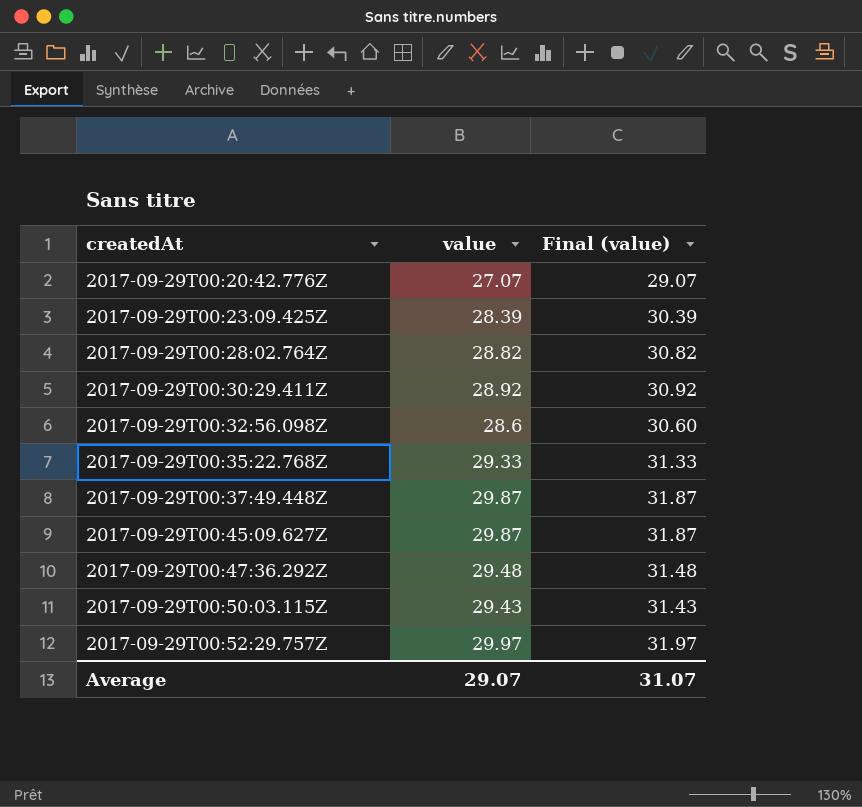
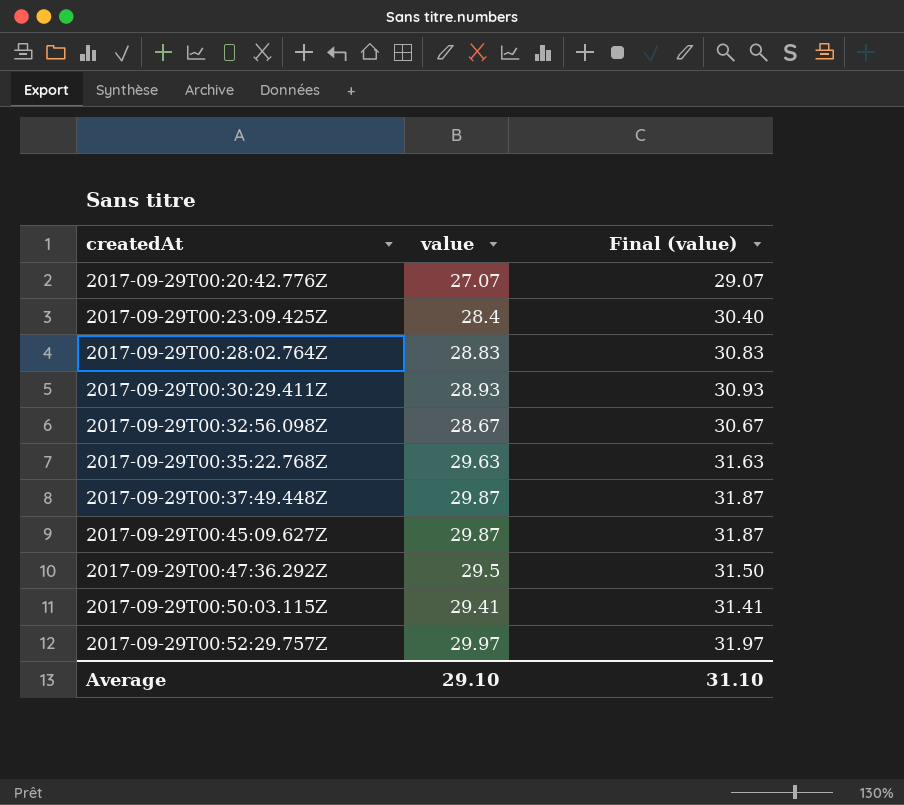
2017-09-29T00:23:09.425Z | value: 28.39 -> 28.4
2017-09-29T00:23:09.425Z | Final (value): 30.39 -> 30.40
2017-09-29T00:28:02.764Z | value: 28.82 -> 28.83
2017-09-29T00:28:02.764Z | Final (value): 30.82 -> 30.83
2017-09-29T00:30:29.411Z | value: 28.92 -> 28.93
2017-09-29T00:30:29.411Z | Final (value): 30.92 -> 30.93
2017-09-29T00:32:56.098Z | value: 28.6 -> 28.67
2017-09-29T00:32:56.098Z | Final (value): 30.60 -> 30.67
2017-09-29T00:35:22.768Z | value: 29.33 -> 29.63
2017-09-29T00:35:22.768Z | Final (value): 31.33 -> 31.63
2017-09-29T00:47:36.292Z | value: 29.48 -> 29.5
2017-09-29T00:47:36.292Z | Final (value): 31.48 -> 31.50
2017-09-29T00:50:03.115Z | value: 29.43 -> 29.41
2017-09-29T00:50:03.115Z | Final (value): 31.43 -> 31.41
Average | value: 29.07 -> 29.10
Average | Final (value): 31.07 -> 31.10

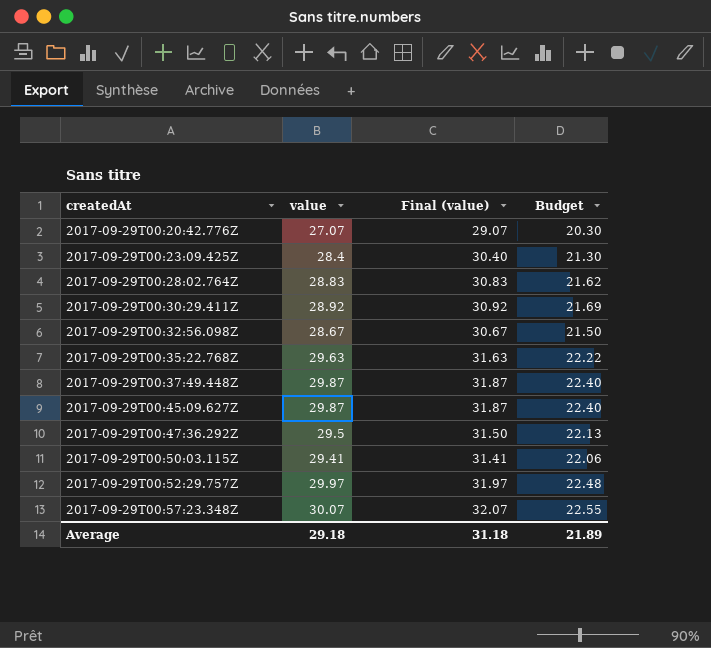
column Budget | formula: none -> [value] * 0.75
2017-09-29T00:30:29.411Z | value: 28.93 -> 28.92
2017-09-29T00:30:29.411Z | Final (value): 30.93 -> 30.92
row 2017-09-29T00:57:23.348Z: none -> 30.07 | 32.07 | 22.55
Average | value: 29.10 -> 29.18
Average | Final (value): 31.10 -> 31.18

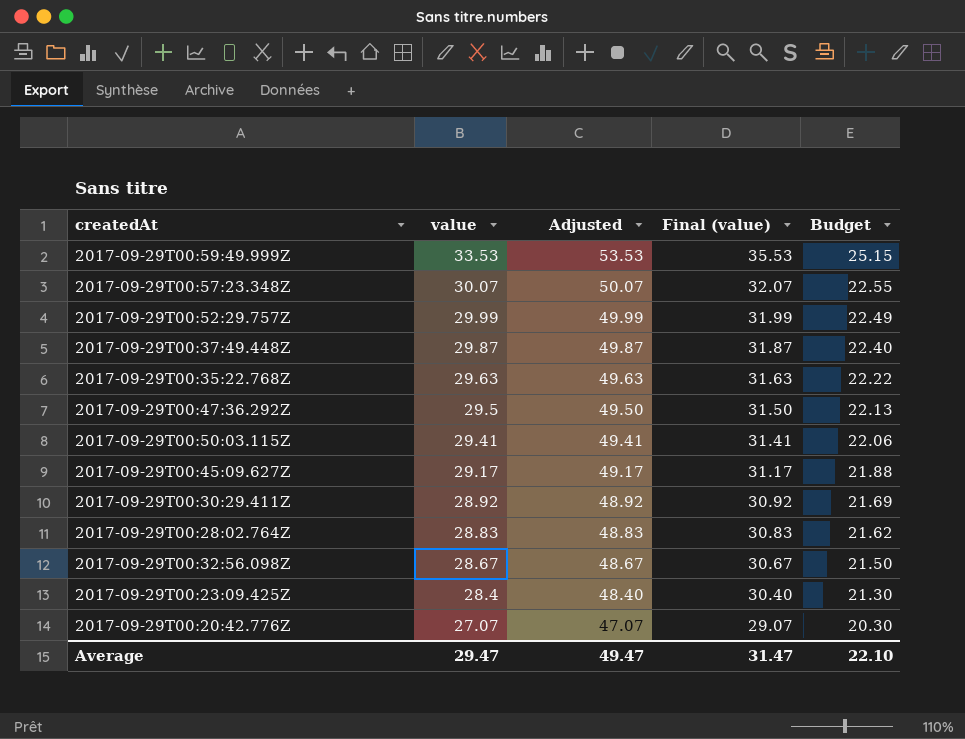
row order: createdAt ascending -> value descending
column Adjusted | formula: none -> [value] + 20
row 2017-09-29T00:59:49.999Z: none -> 33.53 | 53.53 | 35.53 | 25.15
2017-09-29T00:52:29.757Z | value: 29.97 -> 29.99
2017-09-29T00:52:29.757Z | Final (value): 31.97 -> 31.99
2017-09-29T00:52:29.757Z | Budget: 22.48 -> 22.49
2017-09-29T00:45:09.627Z | value: 29.87 -> 29.17
2017-09-29T00:45:09.627Z | Final (value): 31.87 -> 31.17
2017-09-29T00:45:09.627Z | Budget: 22.40 -> 21.88
Average | value: 29.18 -> 29.47
Average | Final (value): 31.18 -> 31.47
Average | Budget: 21.89 -> 22.10

